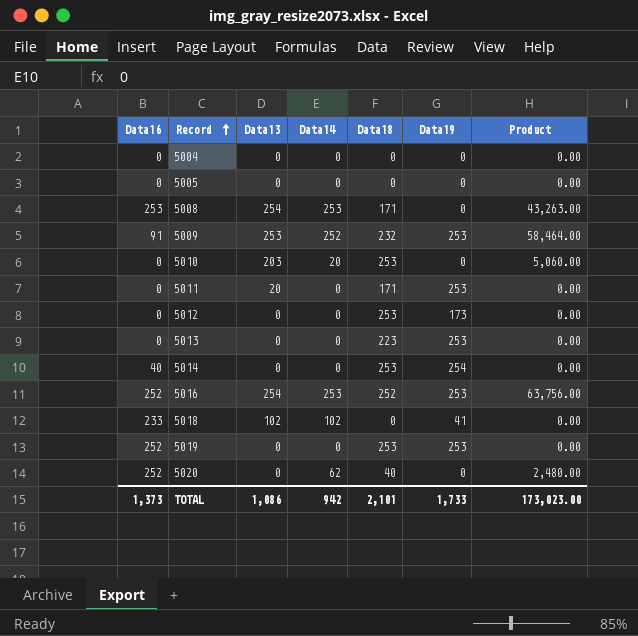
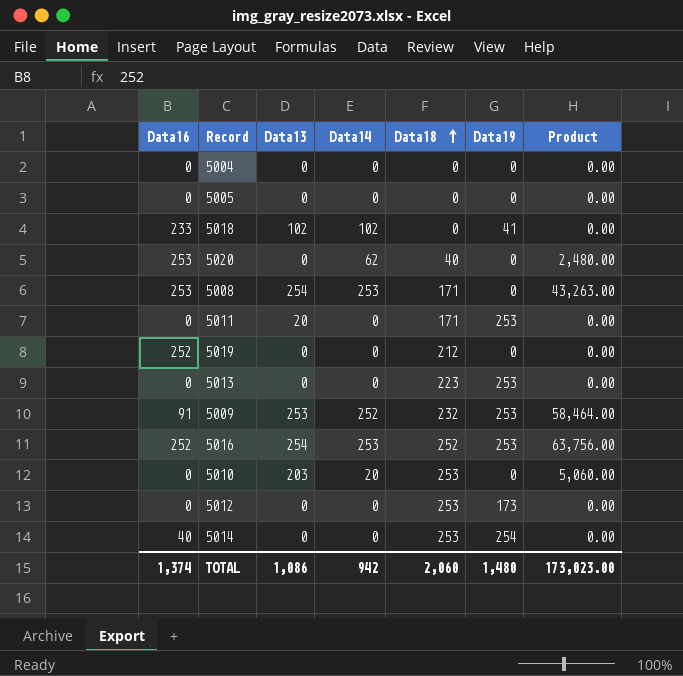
row order: Record ascending -> Data18 ascending
5020 | Data16: 252 -> 253
5019 | Data18: 253 -> 212
5019 | Data19: 253 -> 0
TOTAL | Data16: 1,373 -> 1,374
TOTAL | Data18: 2,101 -> 2,060
TOTAL | Data19: 1,733 -> 1,480

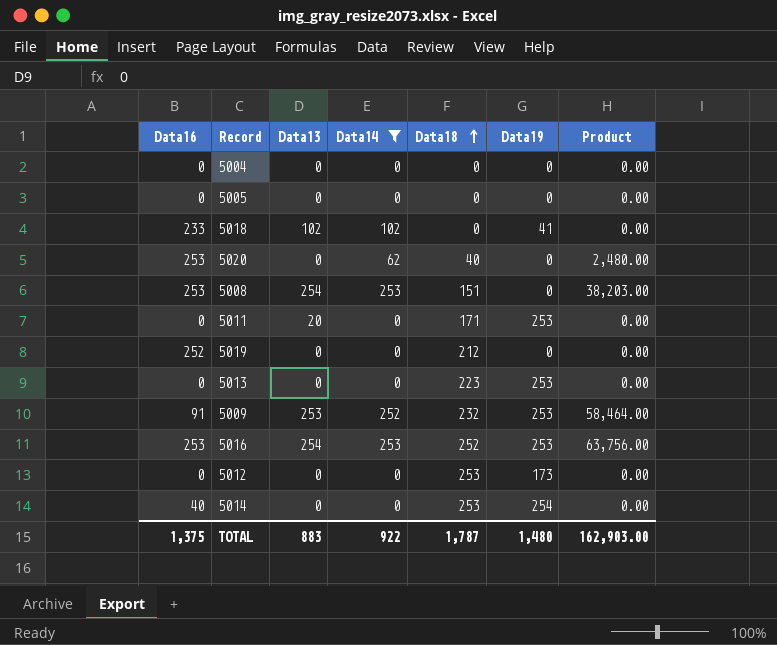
filter: none -> Data14 != 20
5008 | Data18: 171 -> 151
5008 | Product: 43,263.00 -> 38,203.00
5016 | Data16: 252 -> 253
TOTAL | Data16: 1,374 -> 1,375
TOTAL | Data13: 1,086 -> 883
TOTAL | Data14: 942 -> 922
TOTAL | Data18: 2,060 -> 1,787
TOTAL | Product: 173,023.00 -> 162,903.00

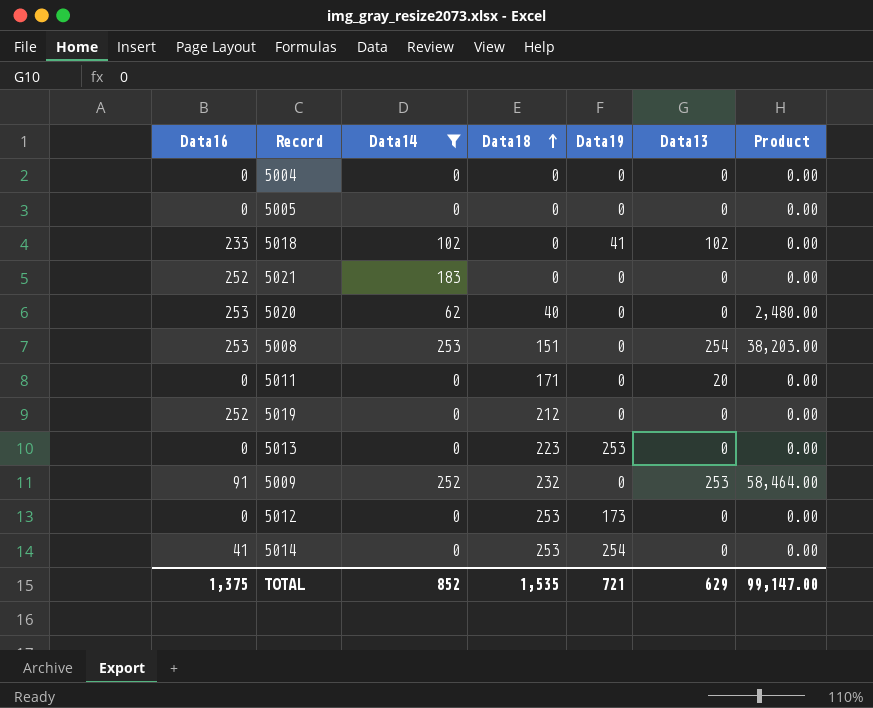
column Data13 | position: 3 -> 6
row 5016: 253 | 254 | 253 | 252 | 253 | 63,756.00 -> none
row 5021: none -> 252 | 183 | 0 | 0 | 0 | 0.00
5011 | Data19: 253 -> 0
5009 | Data19: 253 -> 0
5014 | Data16: 40 -> 41
TOTAL | Data14: 922 -> 852
TOTAL | Data18: 1,787 -> 1,535
TOTAL | Data19: 1,480 -> 721
TOTAL | Data13: 883 -> 629
TOTAL | Product: 162,903.00 -> 99,147.00

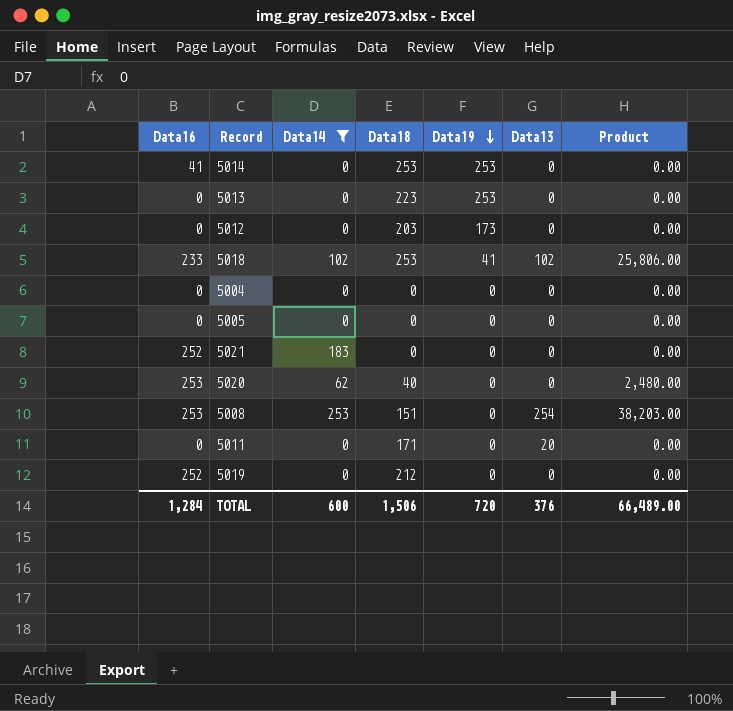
row order: Data18 ascending -> Data19 descending
row 5009: 91 | 252 | 232 | 0 | 253 | 58,464.00 -> none
5014 | Data19: 254 -> 253
5012 | Data18: 253 -> 203
5018 | Data18: 0 -> 253
5018 | Product: 0.00 -> 25,806.00
TOTAL | Data16: 1,375 -> 1,284
TOTAL | Data14: 852 -> 600
TOTAL | Data18: 1,535 -> 1,506
TOTAL | Data19: 721 -> 720
TOTAL | Data13: 629 -> 376
TOTAL | Product: 99,147.00 -> 66,489.00

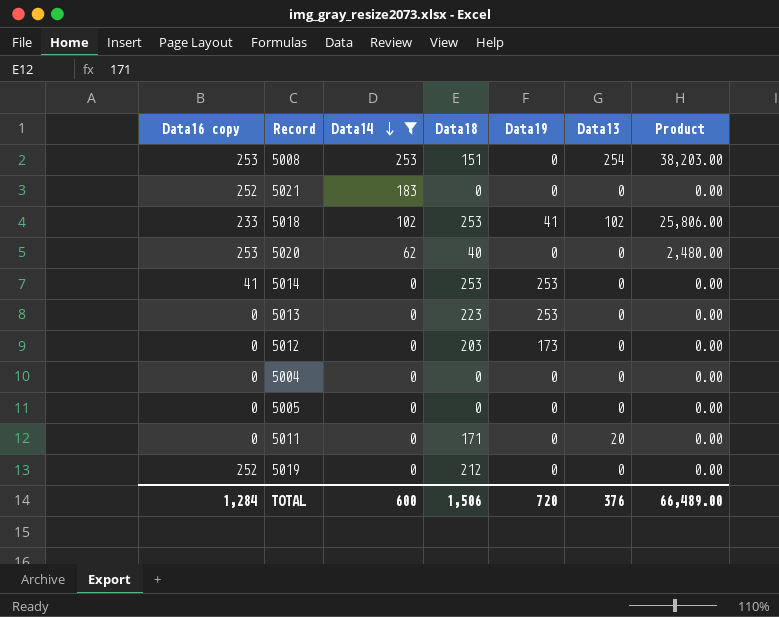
row order: Data19 descending -> Data14 descending
column name: Data16 -> Data16 copy

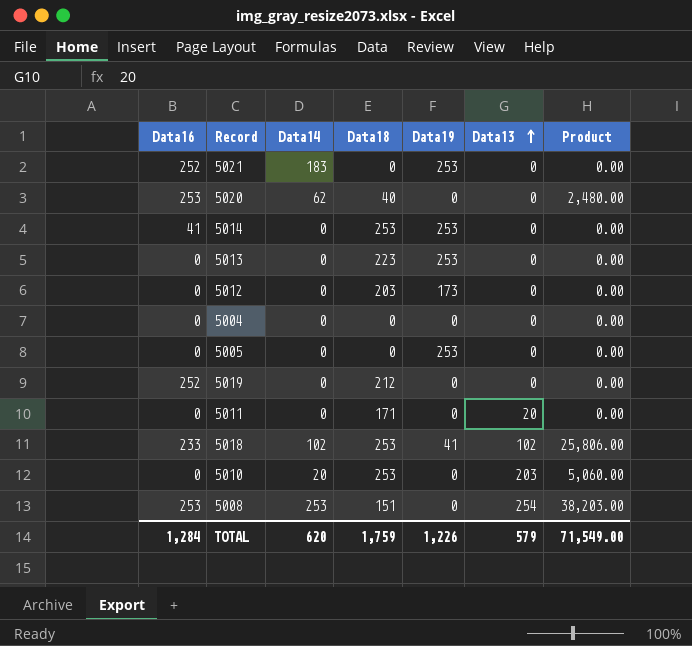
filter: Data14 != 20 -> none
row order: Data14 descending -> Data13 ascending
column name: Data16 copy -> Data16
5021 | Data19: 0 -> 253
5005 | Data19: 0 -> 253
TOTAL | Data14: 600 -> 620
TOTAL | Data18: 1,506 -> 1,759
TOTAL | Data19: 720 -> 1,226
TOTAL | Data13: 376 -> 579
TOTAL | Product: 66,489.00 -> 71,549.00

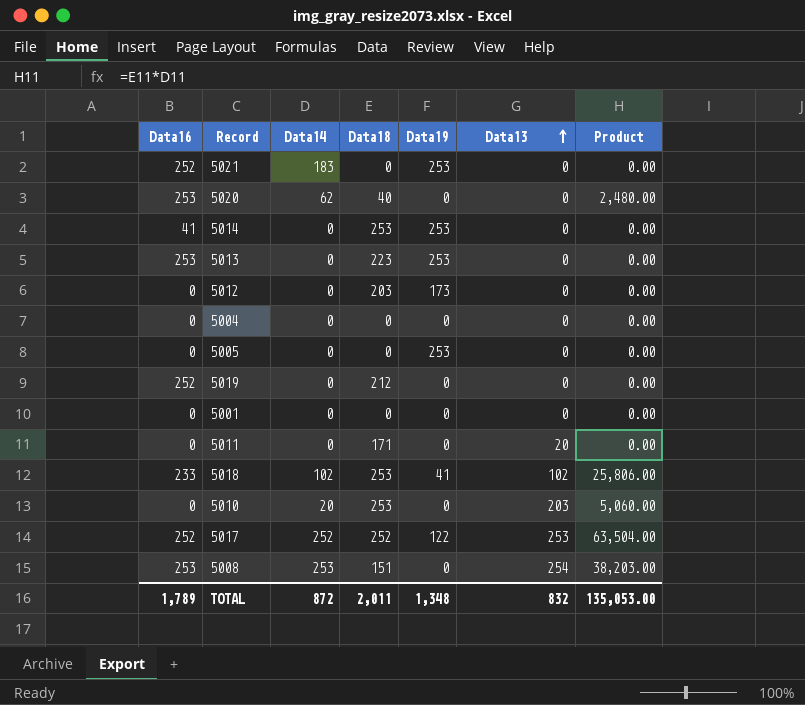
5013 | Data16: 0 -> 253
row 5001: none -> 0 | 0 | 0 | 0 | 0 | 0.00
row 5017: none -> 252 | 252 | 252 | 122 | 253 | 63,504.00
TOTAL | Data16: 1,284 -> 1,789
TOTAL | Data14: 620 -> 872
TOTAL | Data18: 1,759 -> 2,011
TOTAL | Data19: 1,226 -> 1,348
TOTAL | Data13: 579 -> 832
TOTAL | Product: 71,549.00 -> 135,053.00

